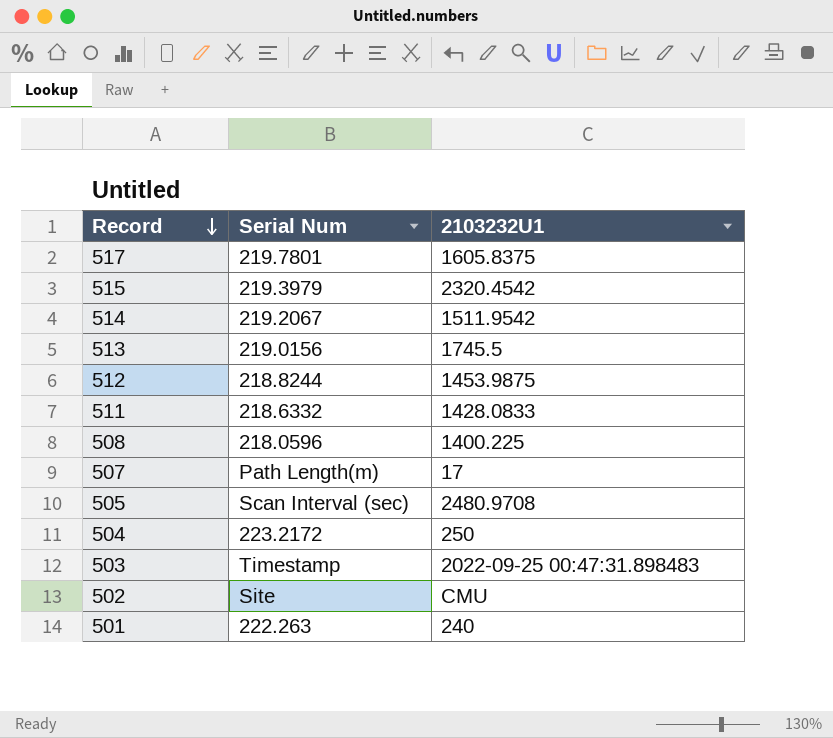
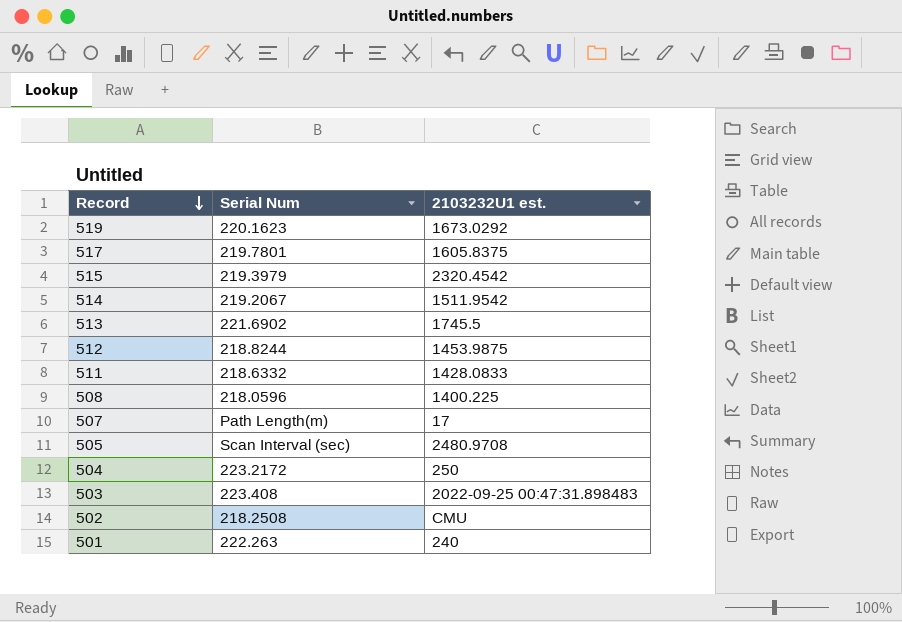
column name: 2103232U1 -> 2103232U1 est.
row 519: none -> 220.1623 | 1673.0292
513 | Serial Num: 219.0156 -> 221.6902
503 | Serial Num: Timestamp -> 223.408
502 | Serial Num: Site -> 218.2508

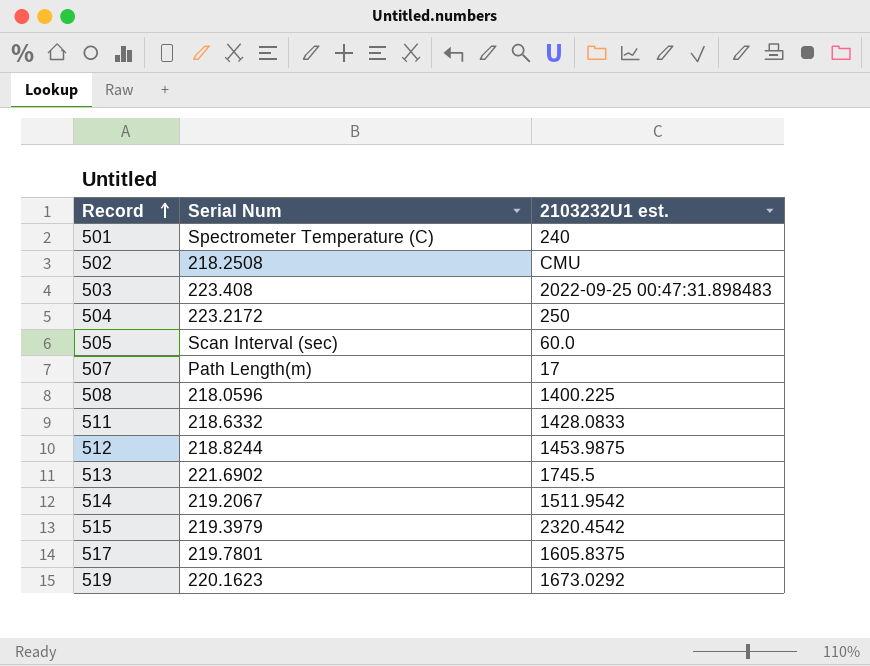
row order: Record descending -> Record ascending
501 | Serial Num: 222.263 -> Spectrometer Temperature (C)
505 | 2103232U1 est.: 2480.9708 -> 60.0

